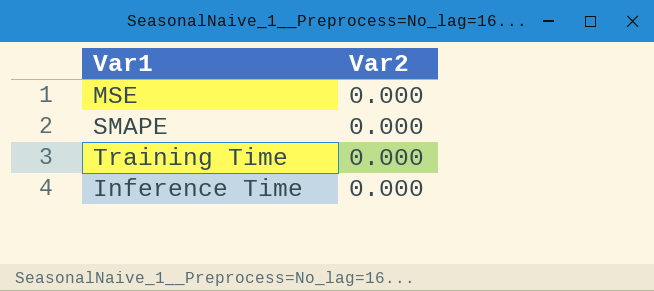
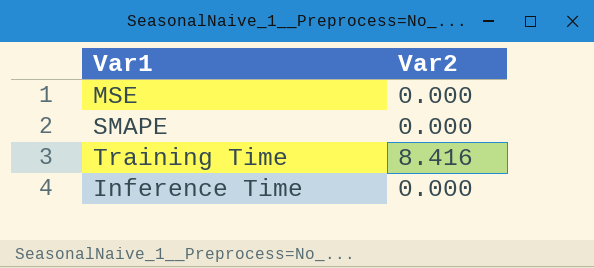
Training Time | Var2: 0.000 -> 8.416

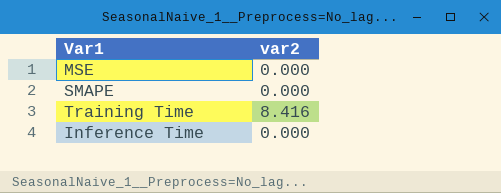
column name: Var2 -> var2

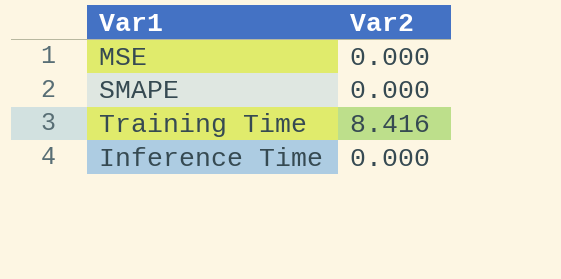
column name: var2 -> Var2

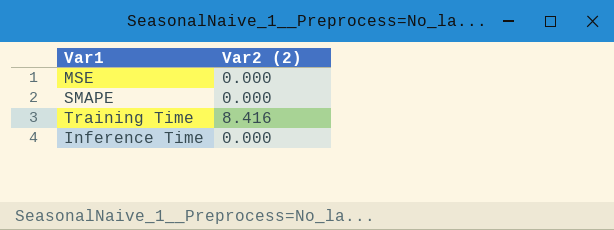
column name: Var2 -> Var2 (2)

